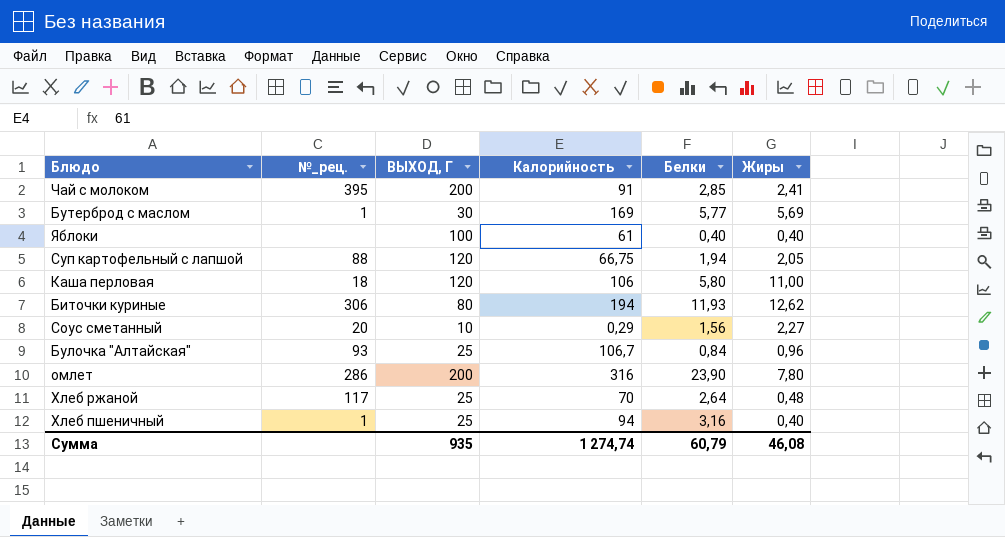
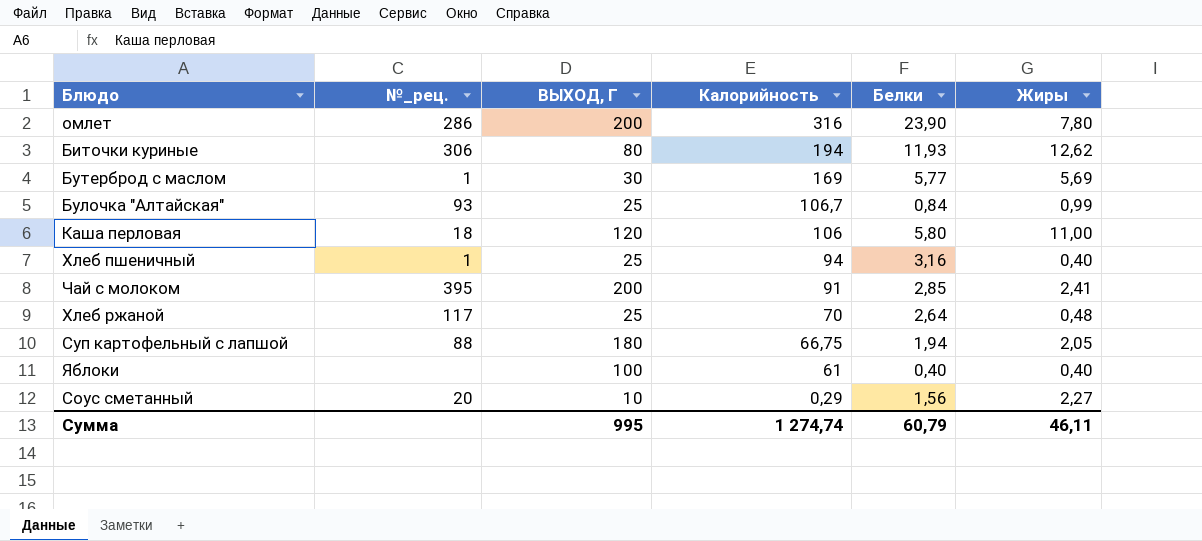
row order: none -> Калорийность descending
Булочка "Алтайская" | Жиры: 0,96 -> 0,99
Суп картофельный с лапшой | ВЫХОД, Г: 120 -> 180
Сумма | ВЫХОД, Г: 935 -> 995
Сумма | Жиры: 46,08 -> 46,11

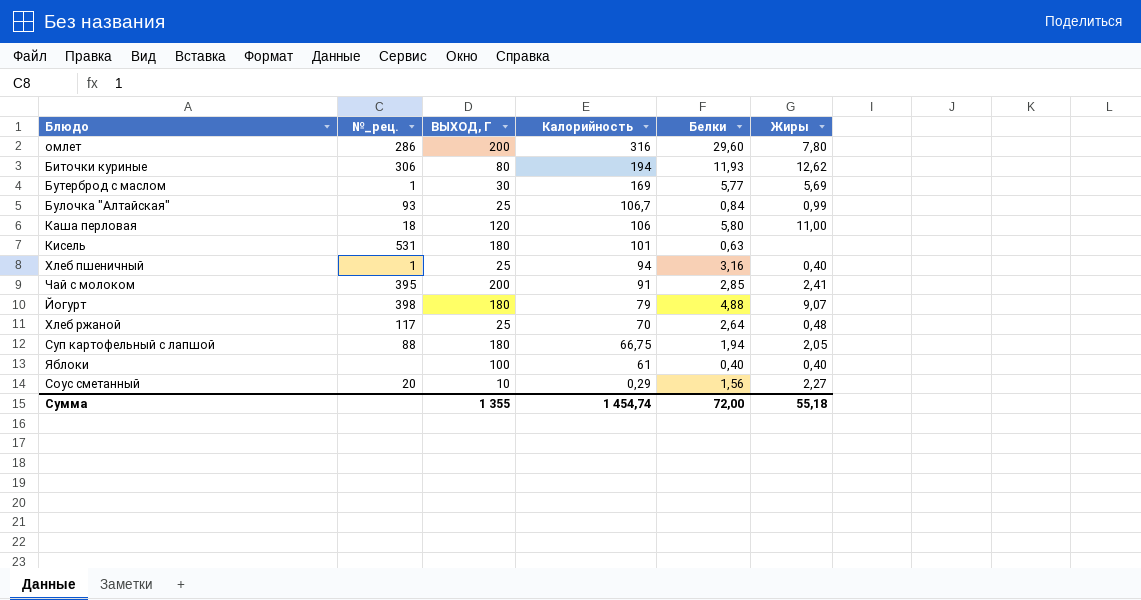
омлет | Белки: 23,90 -> 29,60
row Кисель: none -> 531 | 180 | 101 | 0,63 | none
row Йогурт: none -> 398 | 180 | 79 | 4,88 | 9,07
Сумма | ВЫХОД, Г: 995 -> 1 355
Сумма | Калорийность: 1 274,74 -> 1 454,74
Сумма | Белки: 60,79 -> 72,00
Сумма | Жиры: 46,11 -> 55,18

